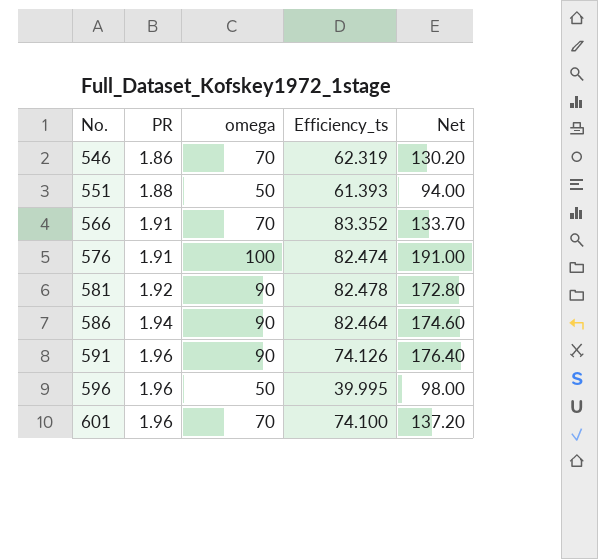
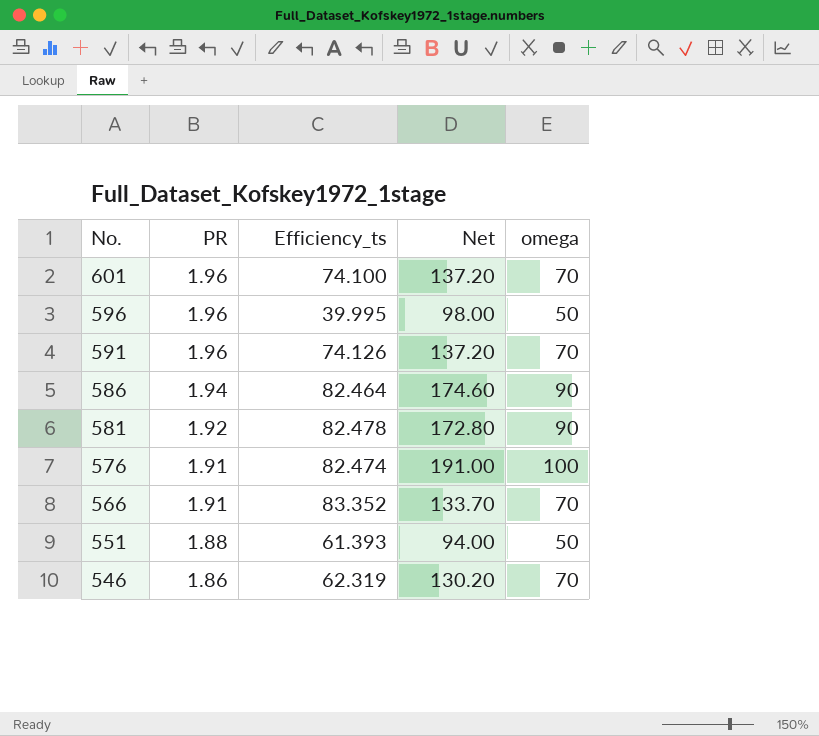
row order: No. ascending -> No. descending
column omega | position: 3 -> 5
591 | Net: 176.40 -> 137.20
591 | omega: 90 -> 70

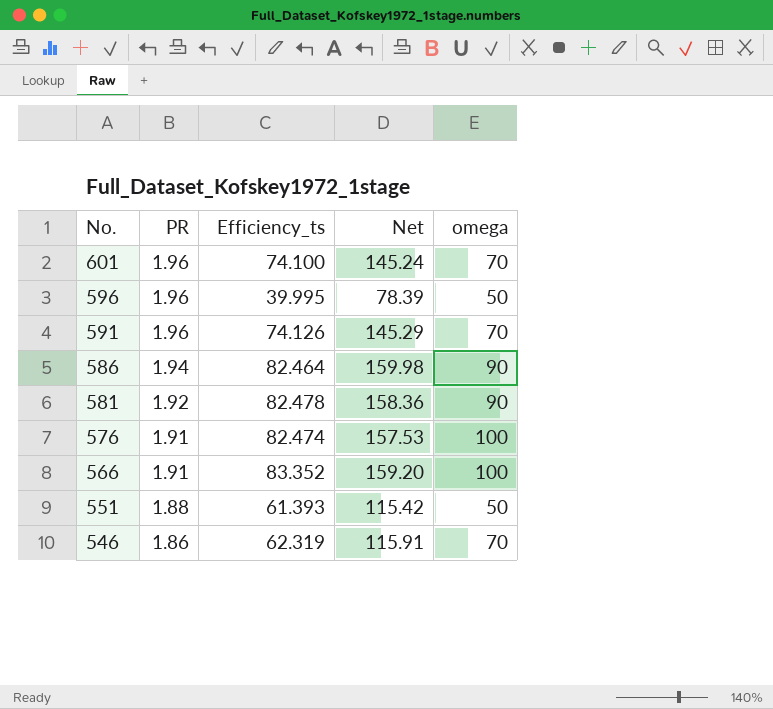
column Net | formula: [PR] * [omega] -> [PR] * [Efficiency_ts]
566 | omega: 70 -> 100

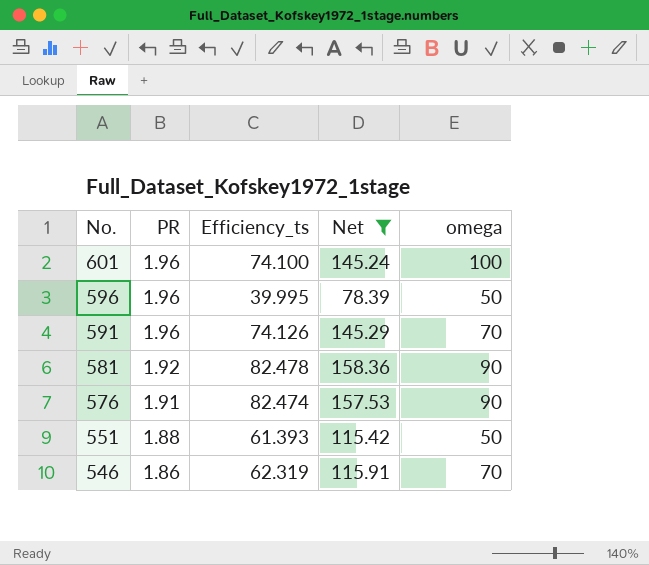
filter: none -> Net <= 158.36
601 | omega: 70 -> 100
576 | omega: 100 -> 90

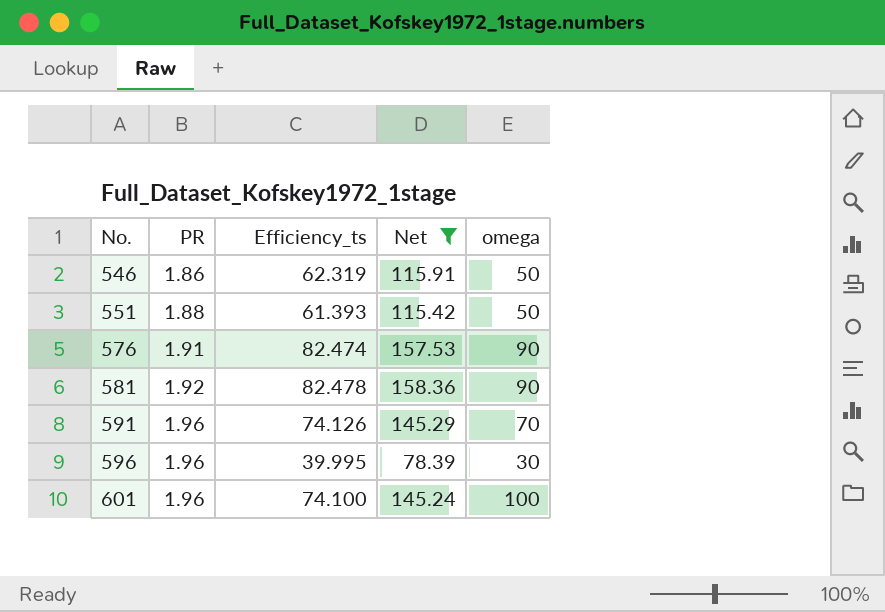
row order: No. descending -> No. ascending
546 | omega: 70 -> 50
596 | omega: 50 -> 30

